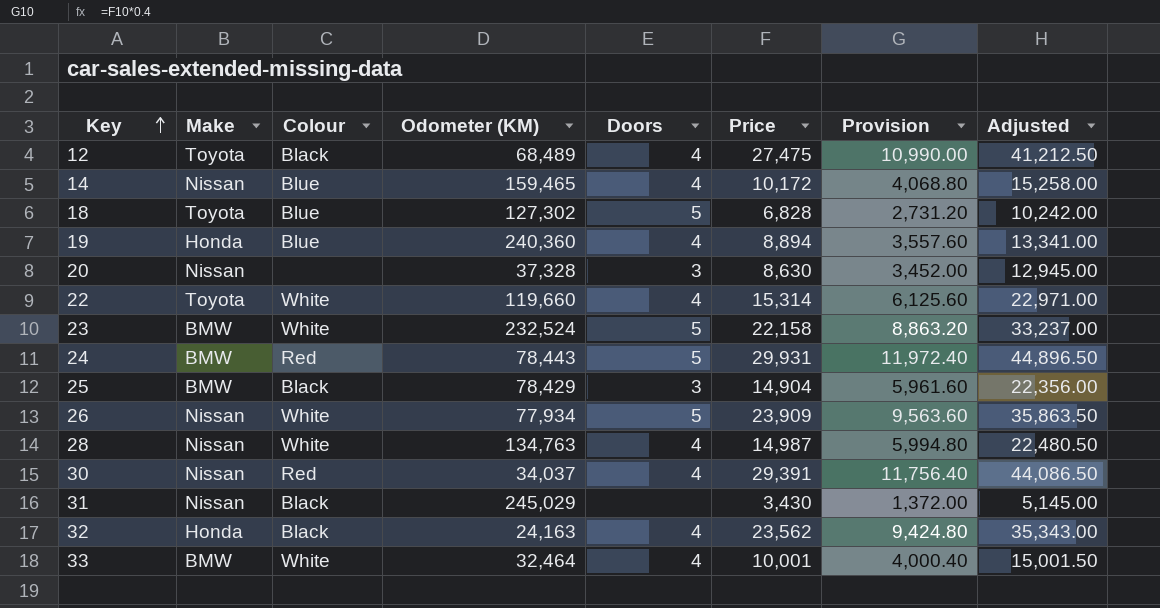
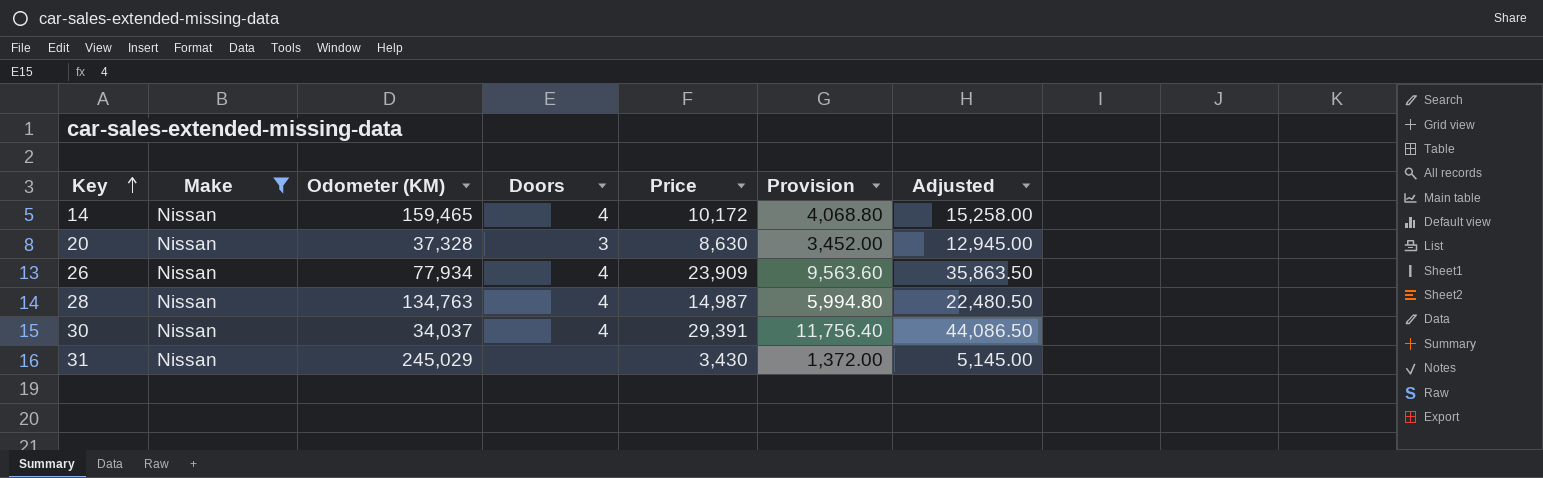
filter: none -> Make = Nissan
column Colour | position: 3 -> none
26 | Doors: 5 -> 4

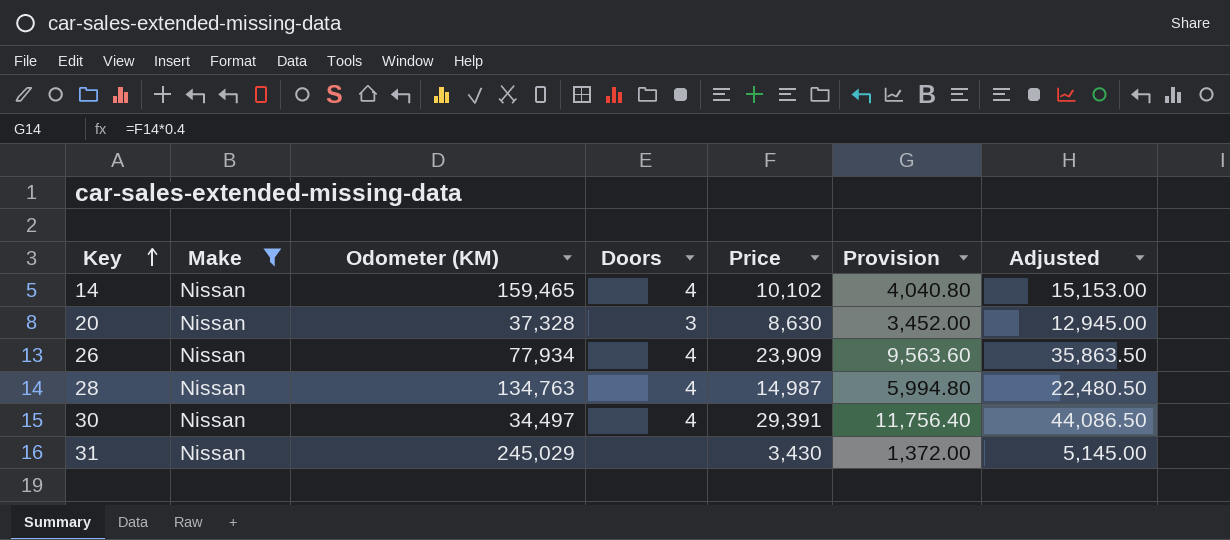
14 | Price: 10,172 -> 10,102
14 | Provision: 4,068.80 -> 4,040.80
14 | Adjusted: 15,258.00 -> 15,153.00
30 | Odometer (KM): 34,037 -> 34,497

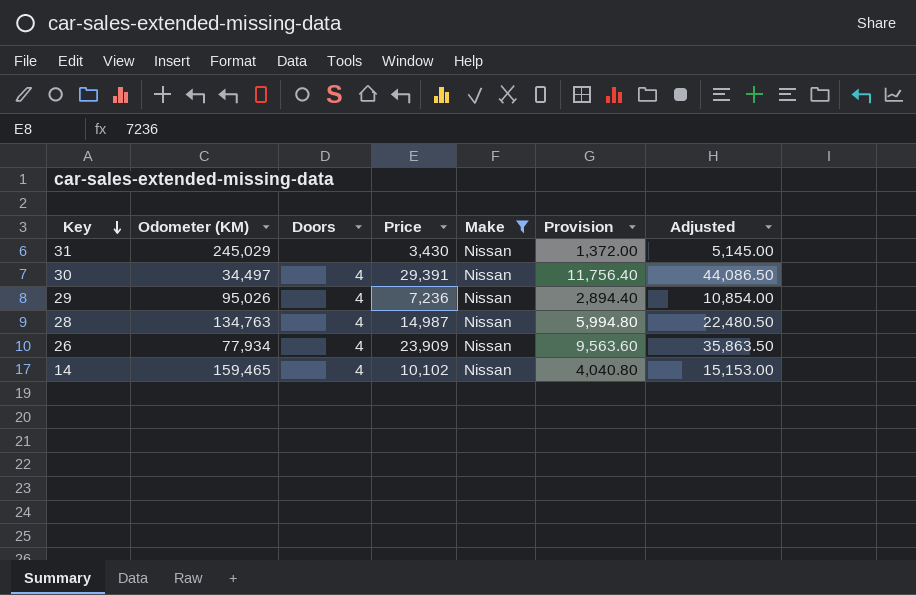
row order: Key ascending -> Key descending
column Make | position: 2 -> 5
row 20: Nissan | 37,328 | 3 | 8,630 | 3,452.00 | 12,945.00 -> none
row 29: none -> 95,026 | 4 | 7,236 | Nissan | 2,894.40 | 10,854.00

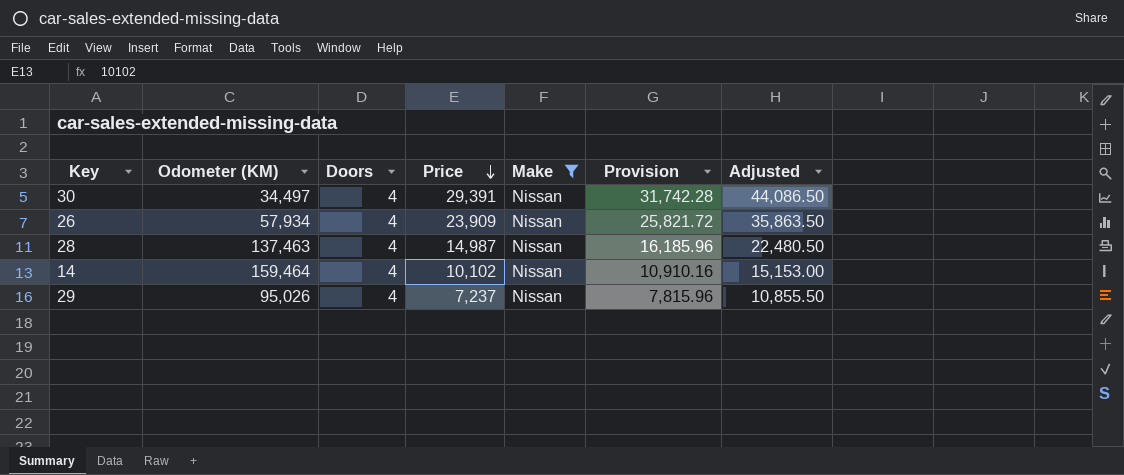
row order: Key descending -> Price descending
column Provision | formula: [Price] * 0.4 -> [Price] * 1.08
row 31: 245,029 | none | 3,430 | Nissan | 1,372.00 | 5,145.00 -> none
26 | Odometer (KM): 77,934 -> 57,934
28 | Odometer (KM): 134,763 -> 137,463
14 | Odometer (KM): 159,465 -> 159,464
29 | Price: 7,236 -> 7,237
29 | Adjusted: 10,854.00 -> 10,855.50

